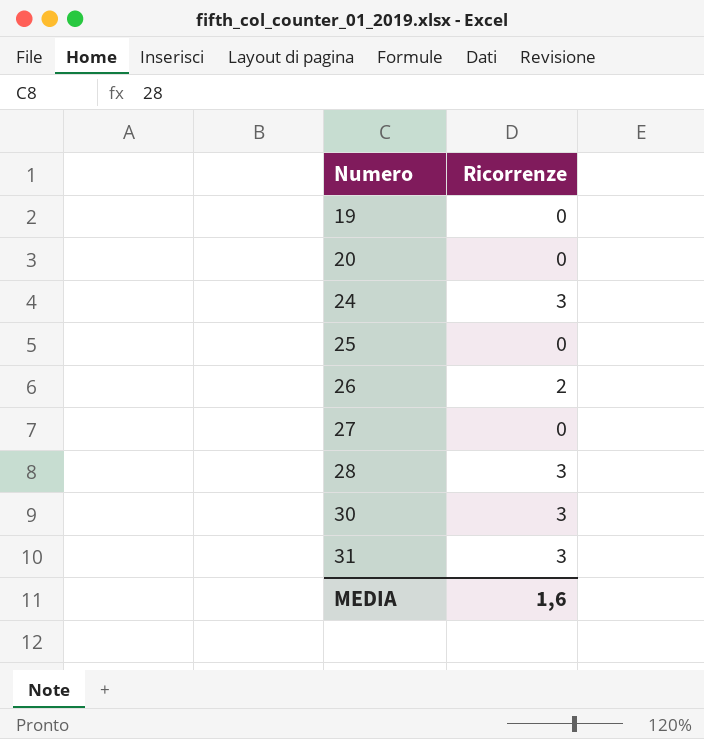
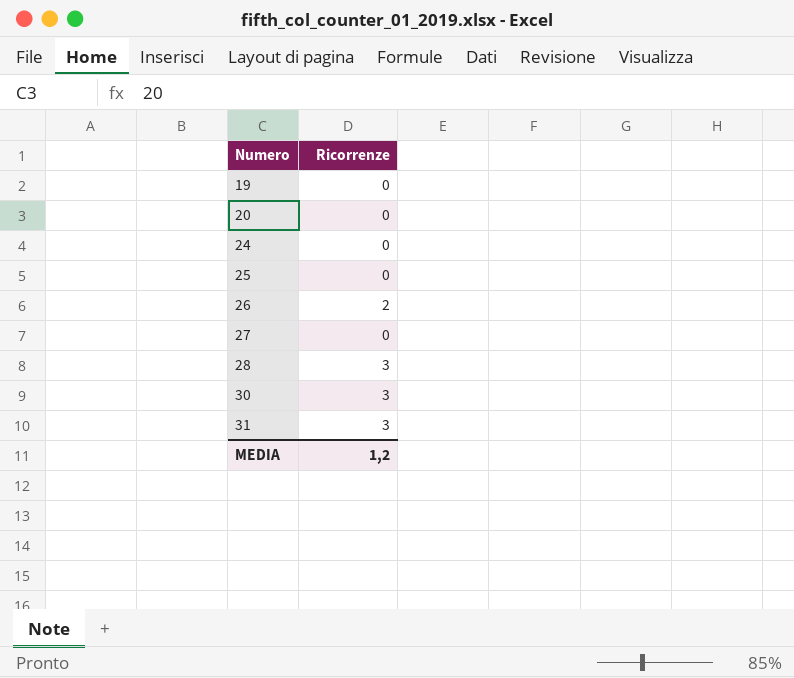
24 | Ricorrenze: 3 -> 0
MEDIA | Ricorrenze: 1,6 -> 1,2

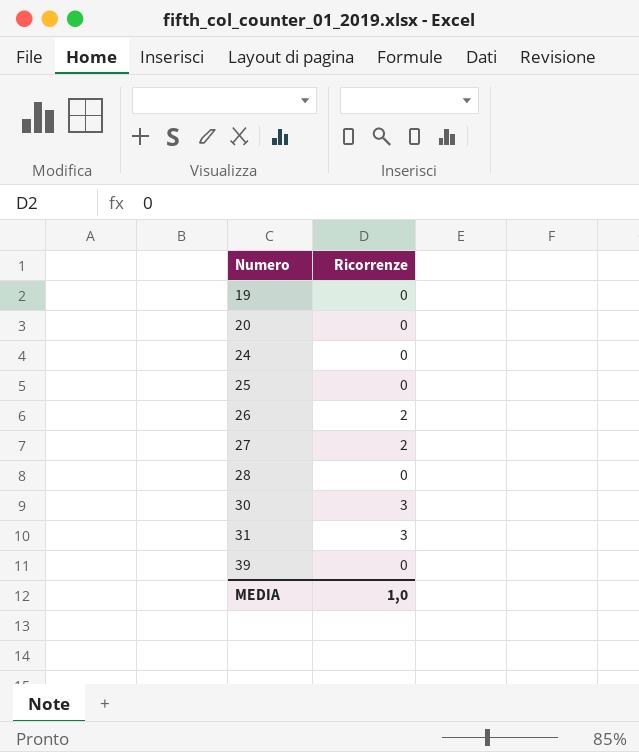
27 | Ricorrenze: 0 -> 2
28 | Ricorrenze: 3 -> 0
row 39: none -> 0
MEDIA | Ricorrenze: 1,2 -> 1,0

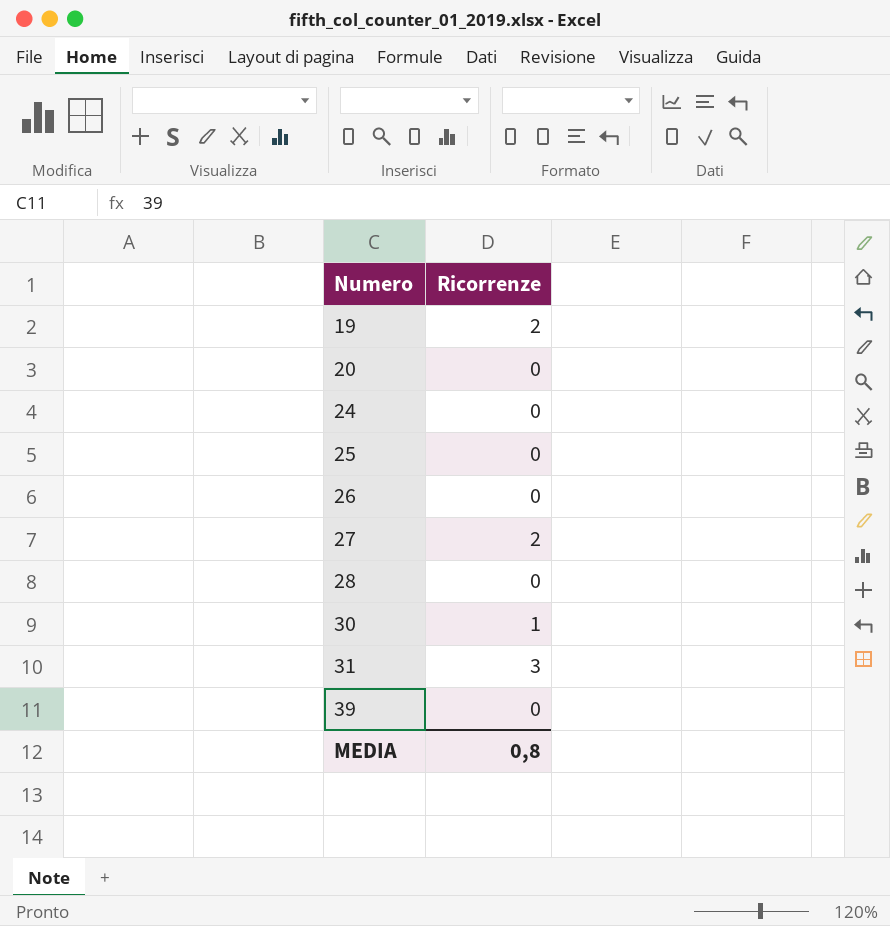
19 | Ricorrenze: 0 -> 2
26 | Ricorrenze: 2 -> 0
30 | Ricorrenze: 3 -> 1
MEDIA | Ricorrenze: 1,0 -> 0,8

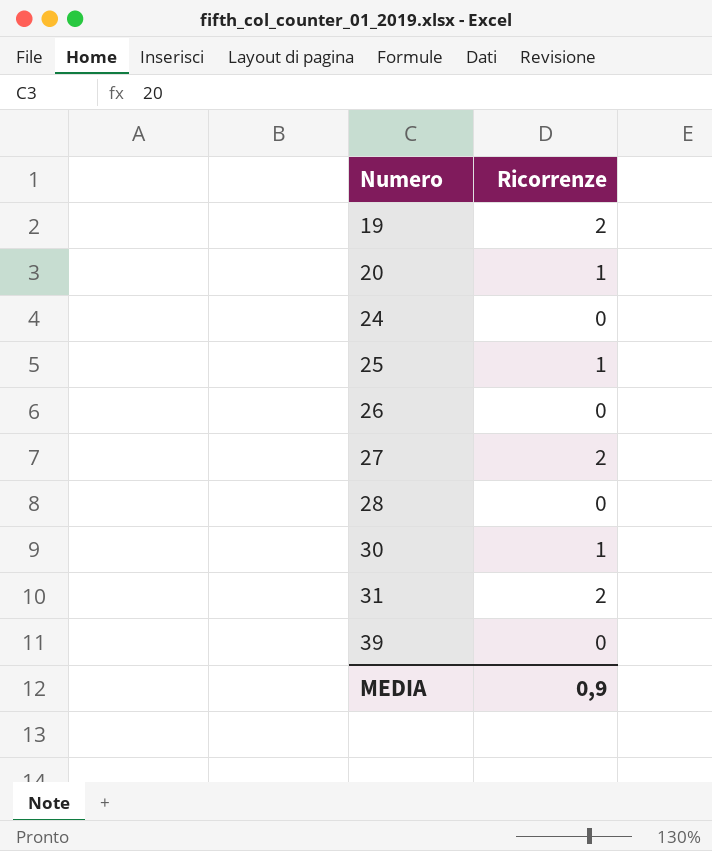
20 | Ricorrenze: 0 -> 1
25 | Ricorrenze: 0 -> 1
31 | Ricorrenze: 3 -> 2
MEDIA | Ricorrenze: 0,8 -> 0,9

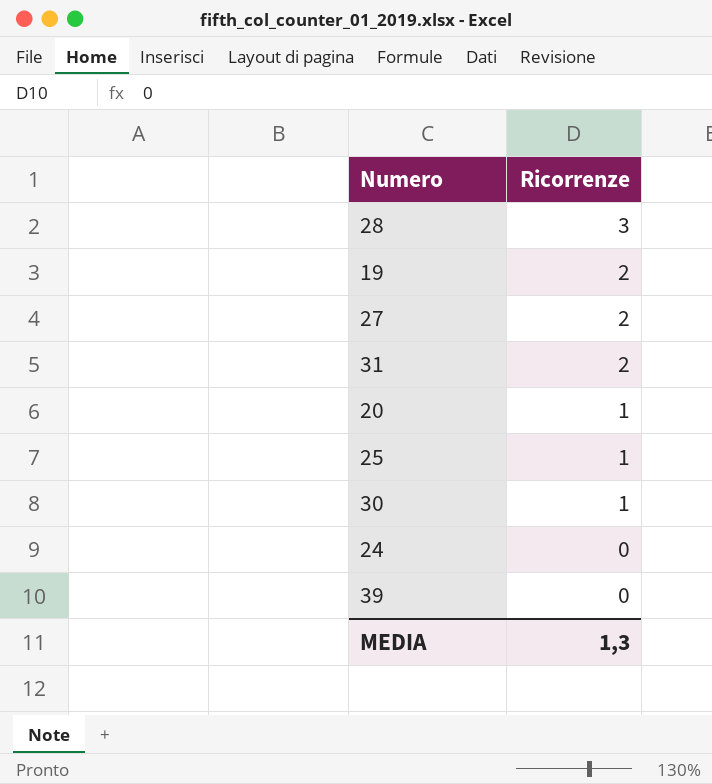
row order: Numero ascending -> Ricorrenze descending
row 26: 0 -> none
28 | Ricorrenze: 0 -> 3
MEDIA | Ricorrenze: 0,9 -> 1,3

